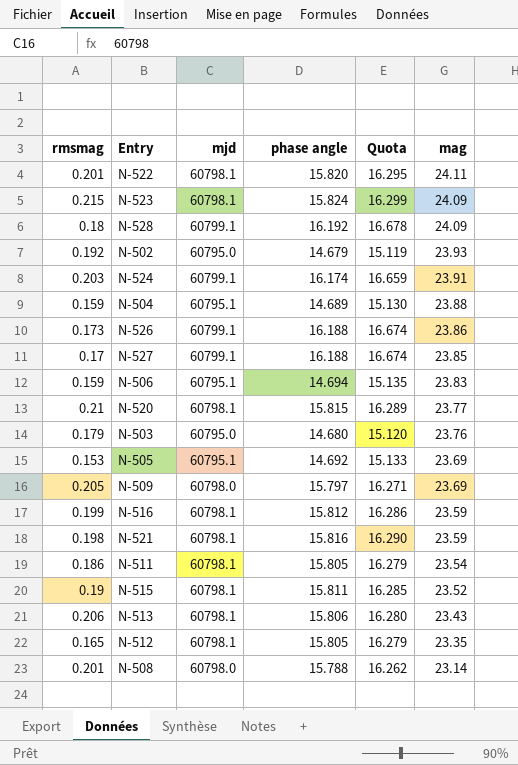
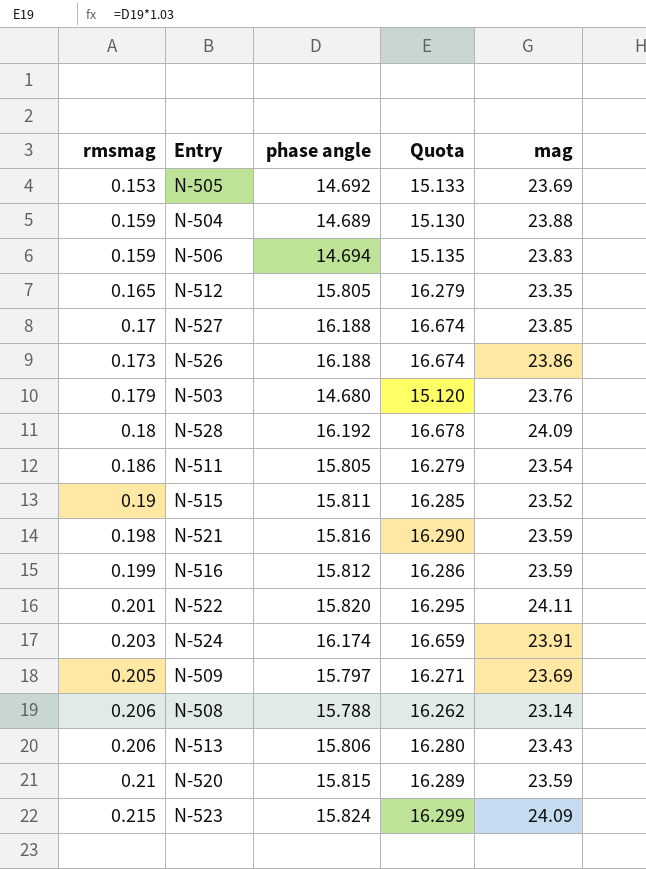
row order: mag descending -> rmsmag ascending
column mjd | position: 3 -> none
row N-502: 0.192 | 60795.0 | 14.679 | 15.119 | 23.93 -> none
N-508 | rmsmag: 0.201 -> 0.206
N-520 | mag: 23.77 -> 23.59

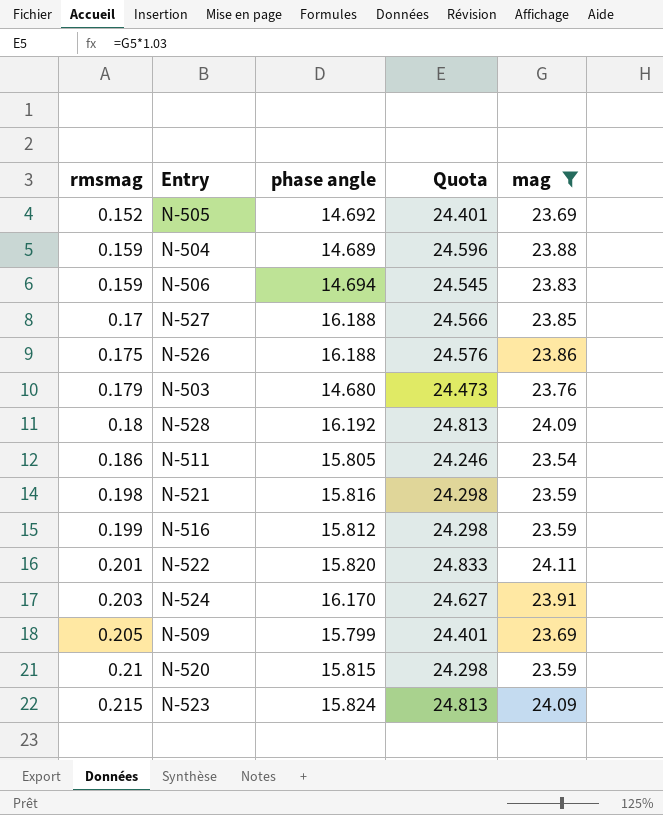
filter: none -> mag >= 23.54
column Quota | formula: [phase angle] * 1.03 -> [mag] * 1.03
N-505 | rmsmag: 0.153 -> 0.152
N-526 | rmsmag: 0.173 -> 0.175
N-524 | phase angle: 16.174 -> 16.170
N-509 | phase angle: 15.797 -> 15.799

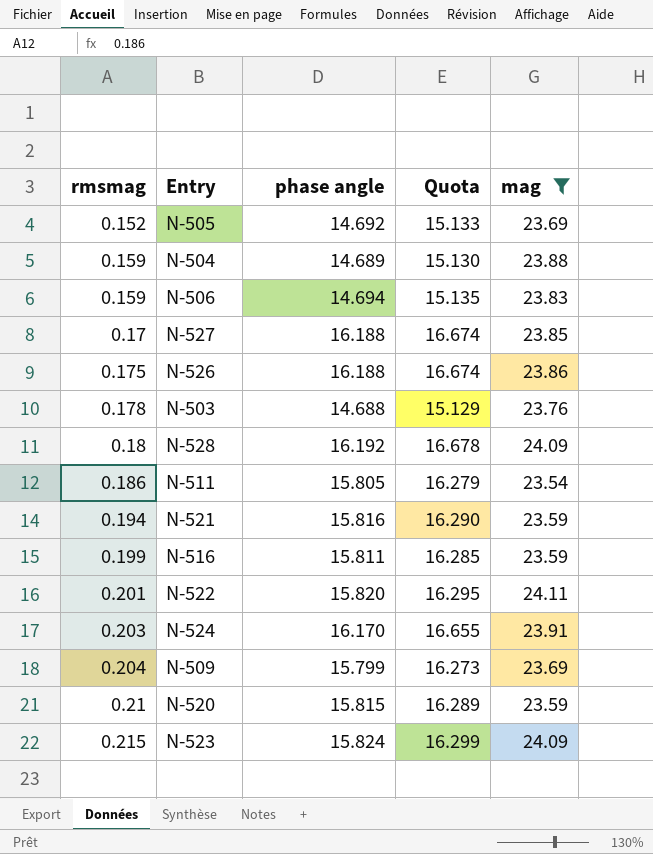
column Quota | formula: [mag] * 1.03 -> [phase angle] * 1.03
N-503 | rmsmag: 0.179 -> 0.178
N-503 | phase angle: 14.680 -> 14.688
N-521 | rmsmag: 0.198 -> 0.194
N-516 | phase angle: 15.812 -> 15.811
N-509 | rmsmag: 0.205 -> 0.204

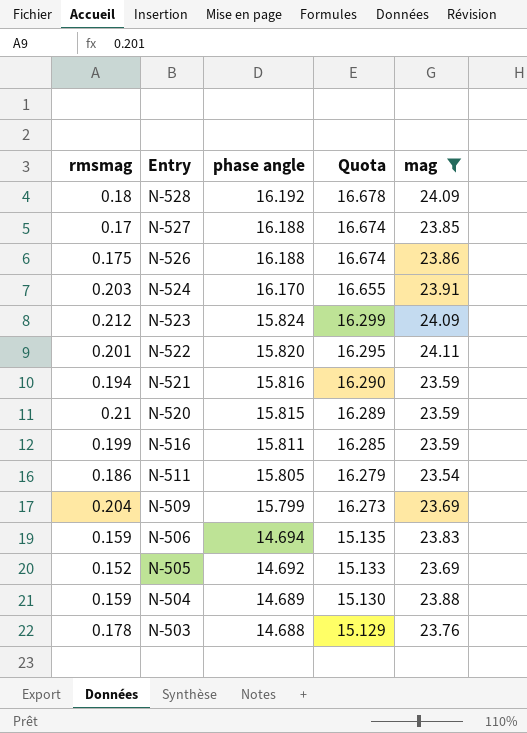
row order: rmsmag ascending -> Entry descending
N-523 | rmsmag: 0.215 -> 0.212

